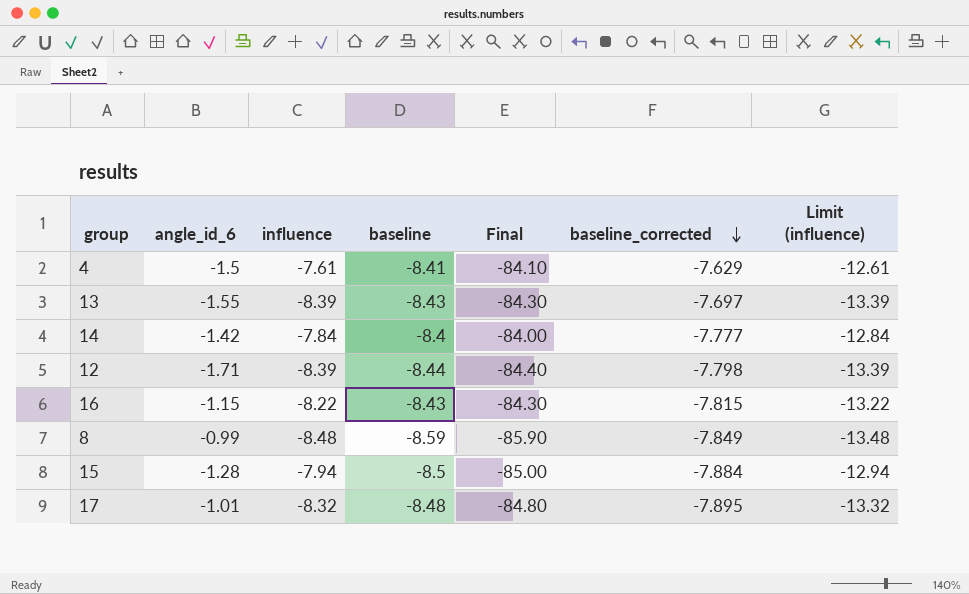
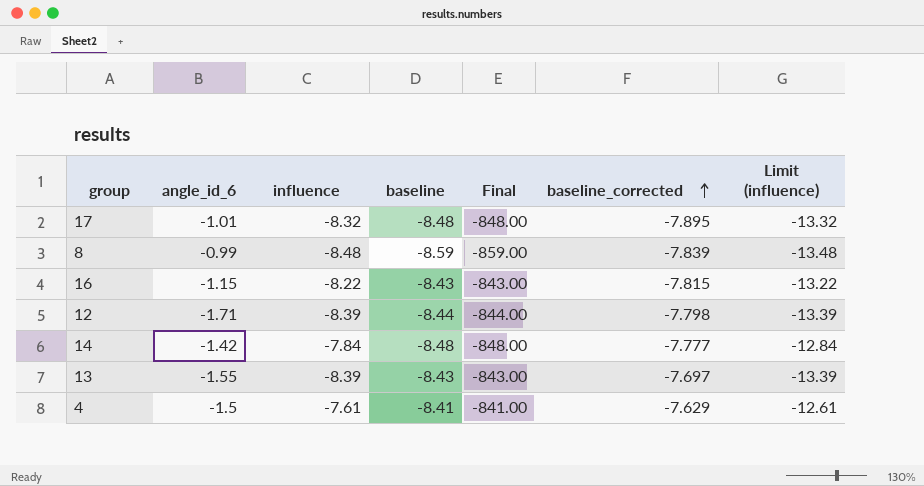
row order: baseline_corrected descending -> baseline_corrected ascending
column Final | formula: [baseline] * 10 -> [baseline] * 100
row 15: -1.28 | -7.94 | -8.5 | -85.00 | -7.884 | -12.94 -> none
8 | baseline_corrected: -7.849 -> -7.839
14 | baseline: -8.4 -> -8.48

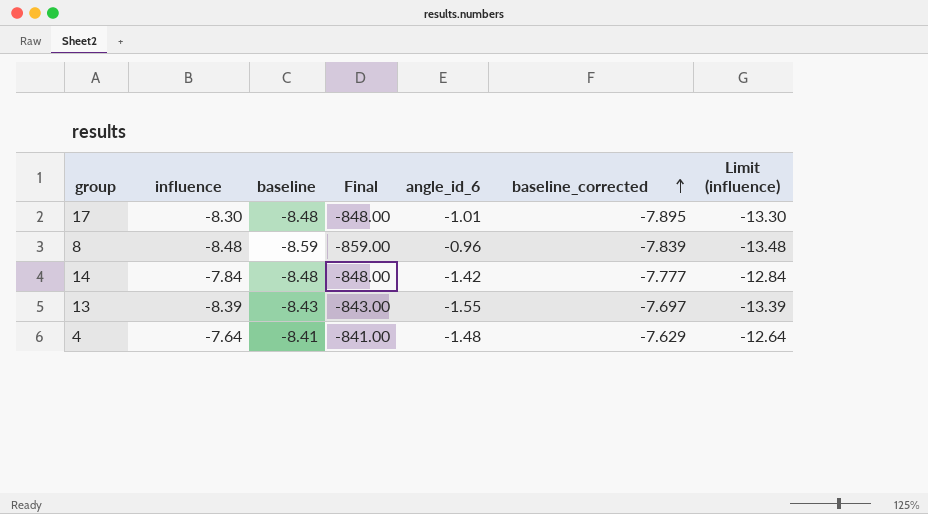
column angle_id_6 | position: 2 -> 5
row 16: -1.15 | -8.22 | -8.43 | -843.00 | -7.815 | -13.22 -> none
row 12: -1.71 | -8.39 | -8.44 | -844.00 | -7.798 | -13.39 -> none
17 | influence: -8.32 -> -8.30
17 | Limit (influence): -13.32 -> -13.30
8 | angle_id_6: -0.99 -> -0.96
4 | influence: -7.61 -> -7.64
4 | angle_id_6: -1.5 -> -1.48
4 | Limit (influence): -12.61 -> -12.64

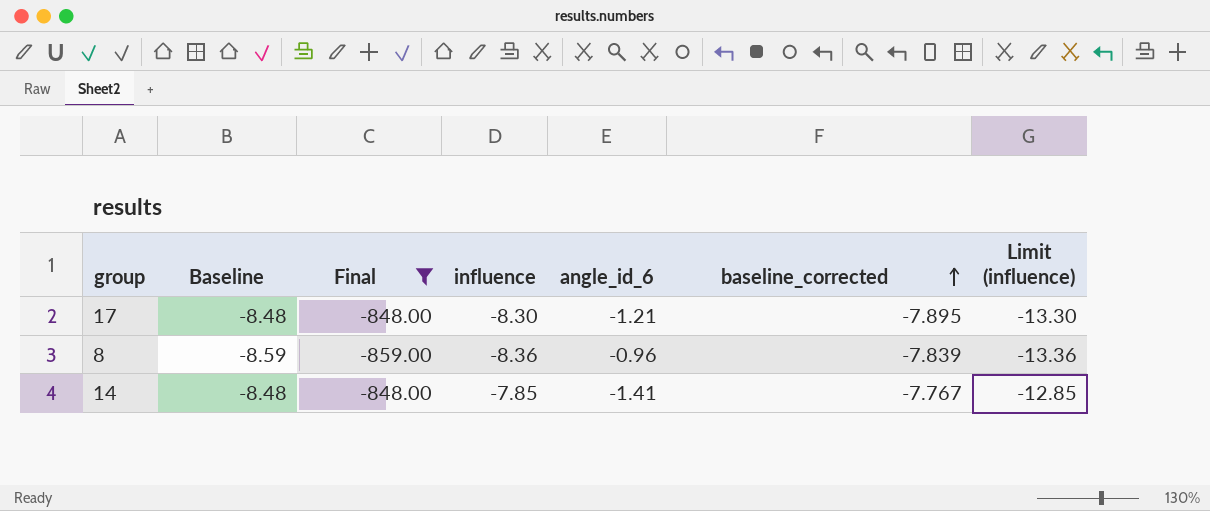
filter: none -> Final <= -848.00
column name: baseline -> Baseline
column influence | position: 2 -> 4
17 | angle_id_6: -1.01 -> -1.21
8 | influence: -8.48 -> -8.36
8 | Limit (influence): -13.48 -> -13.36
14 | influence: -7.84 -> -7.85
14 | angle_id_6: -1.42 -> -1.41
14 | baseline_corrected: -7.777 -> -7.767
14 | Limit (influence): -12.84 -> -12.85

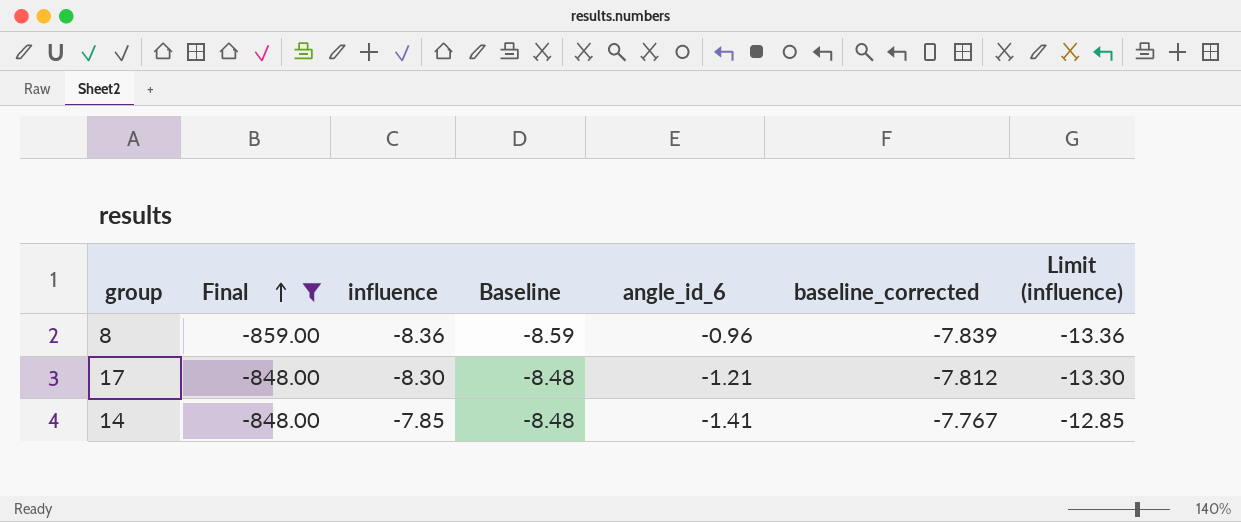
row order: baseline_corrected ascending -> Final ascending
column Baseline | position: 2 -> 4
17 | baseline_corrected: -7.895 -> -7.812

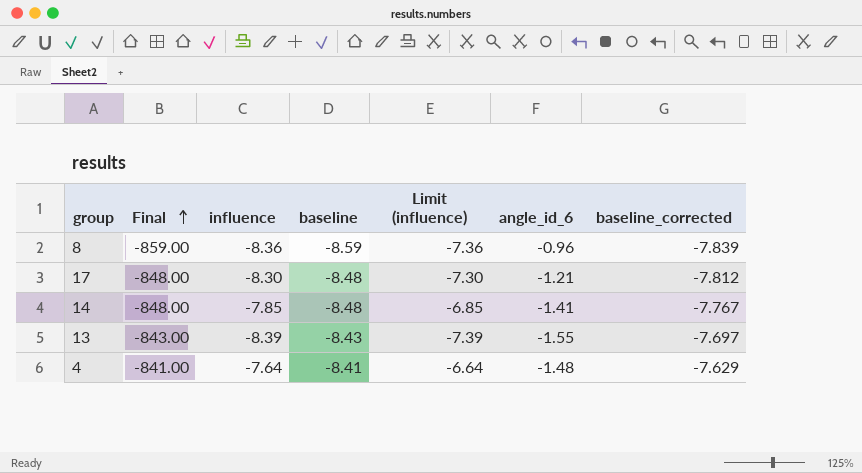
filter: Final <= -848.00 -> none
column name: Baseline -> baseline
column Limit (influence) | formula: [influence] - 5 -> [influence] + 1
column Limit (influence) | position: 7 -> 5

